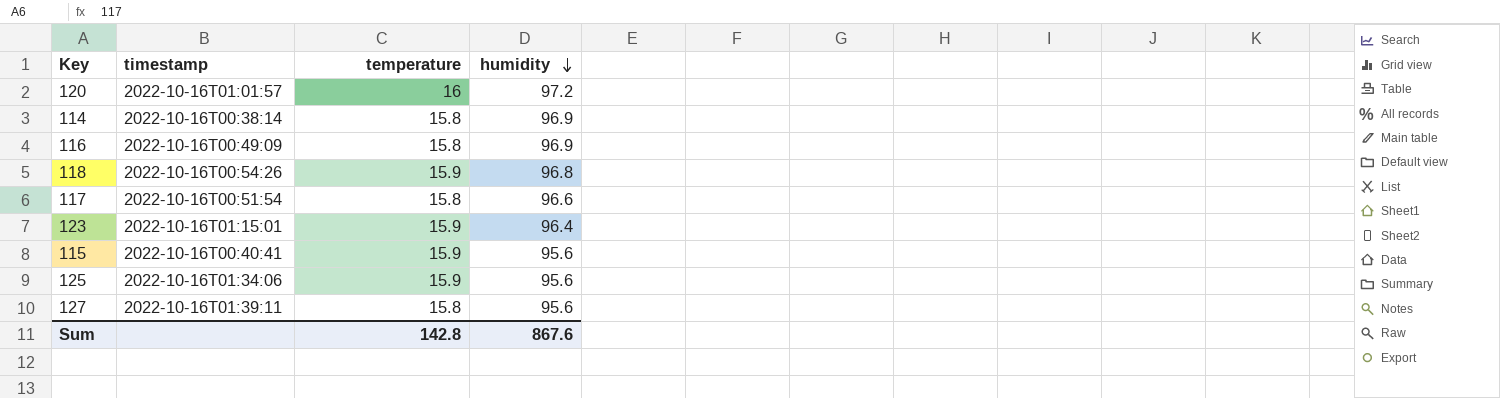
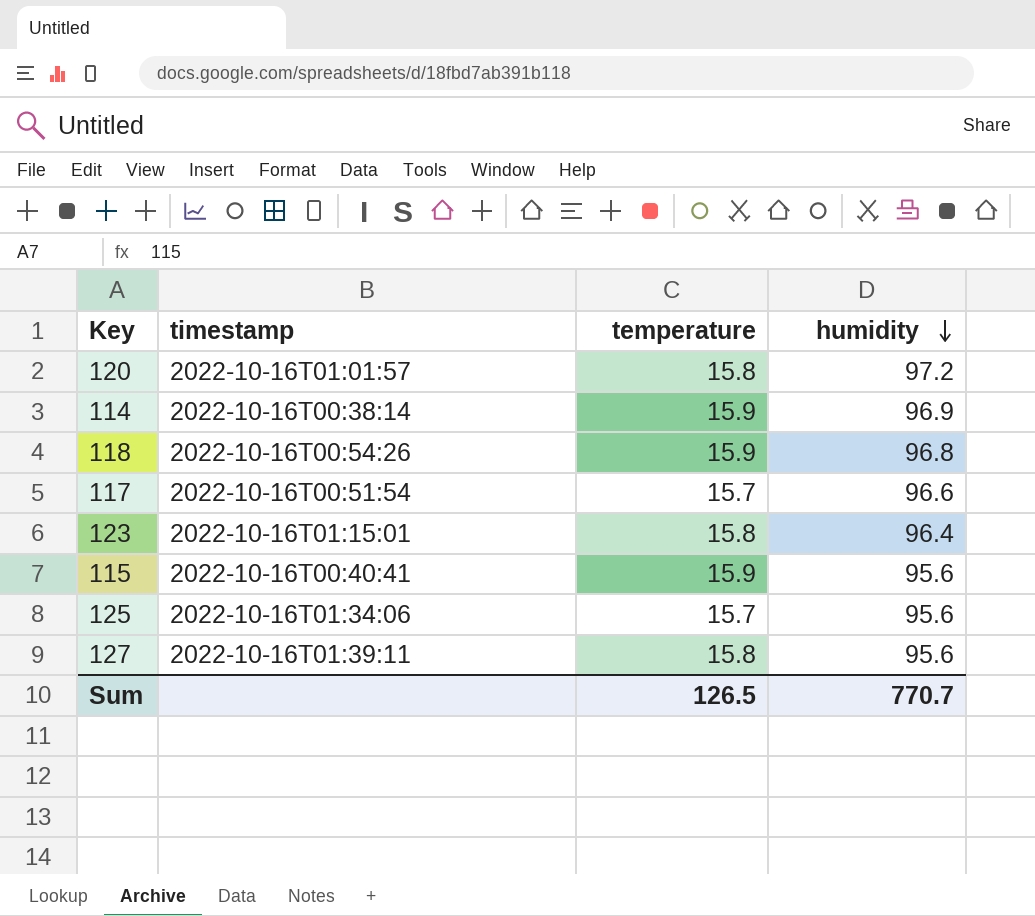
row 116: 2022-10-16T00:49:09 | 15.8 | 96.9 -> none
120 | temperature: 16 -> 15.8
114 | temperature: 15.8 -> 15.9
117 | temperature: 15.8 -> 15.7
123 | temperature: 15.9 -> 15.8
125 | temperature: 15.9 -> 15.7
Sum | temperature: 142.8 -> 126.5
Sum | humidity: 867.6 -> 770.7

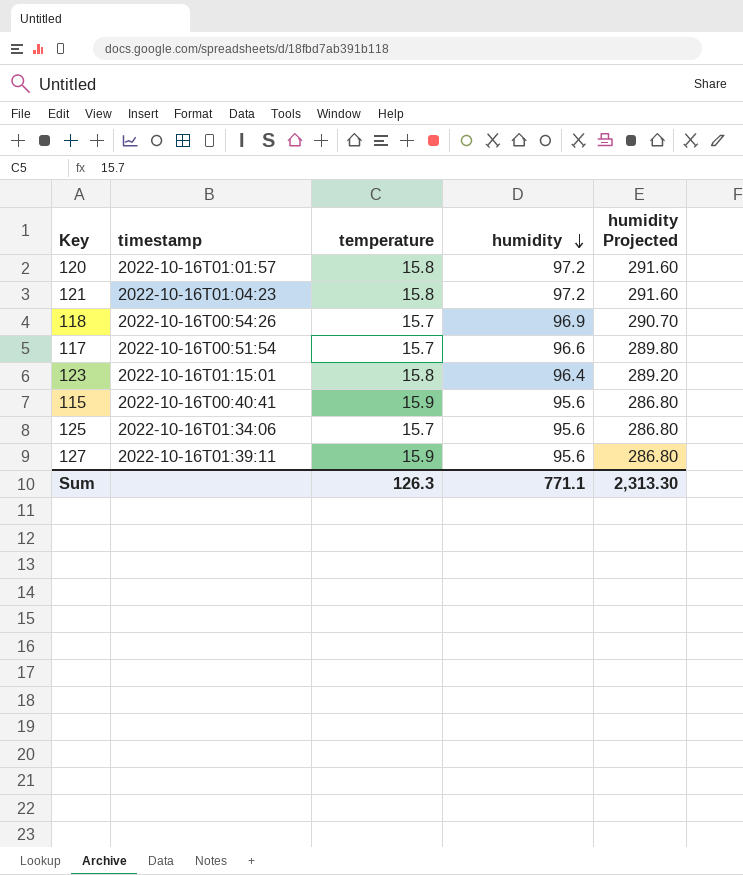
column humidity Projected | formula: none -> [humidity] * 3
row 114: 2022-10-16T00:38:14 | 15.9 | 96.9 -> none
row 121: none -> 2022-10-16T01:04:23 | 15.8 | 97.2 | 291.60
118 | temperature: 15.9 -> 15.7
118 | humidity: 96.8 -> 96.9
127 | temperature: 15.8 -> 15.9
Sum | temperature: 126.5 -> 126.3
Sum | humidity: 770.7 -> 771.1

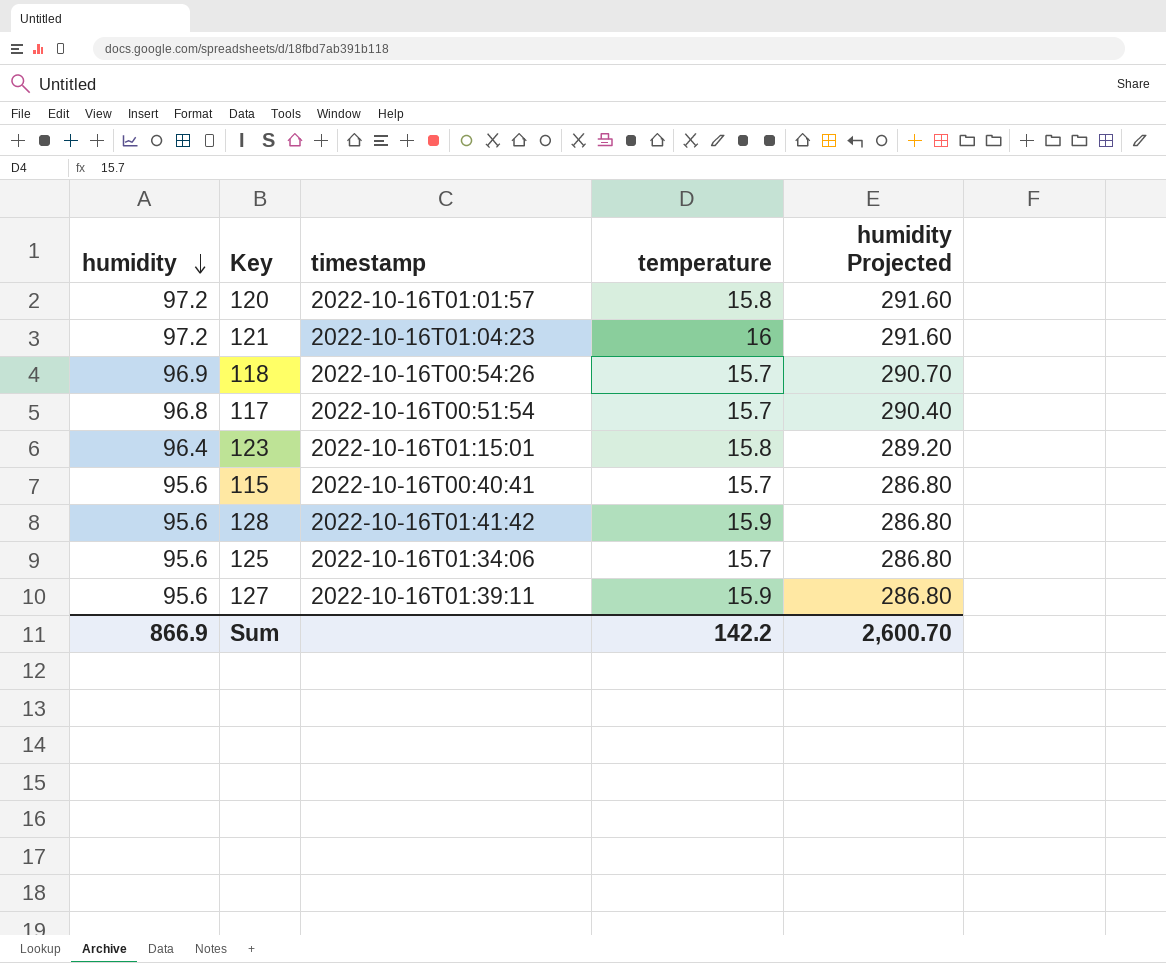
column humidity | position: 4 -> 1
121 | temperature: 15.8 -> 16
117 | humidity: 96.6 -> 96.8
117 | humidity Projected: 289.80 -> 290.40
115 | temperature: 15.9 -> 15.7
row 128: none -> 95.6 | 2022-10-16T01:41:42 | 15.9 | 286.80
Sum | humidity: 771.1 -> 866.9
Sum | temperature: 126.3 -> 142.2
Sum | humidity Projected: 2,313.30 -> 2,600.70

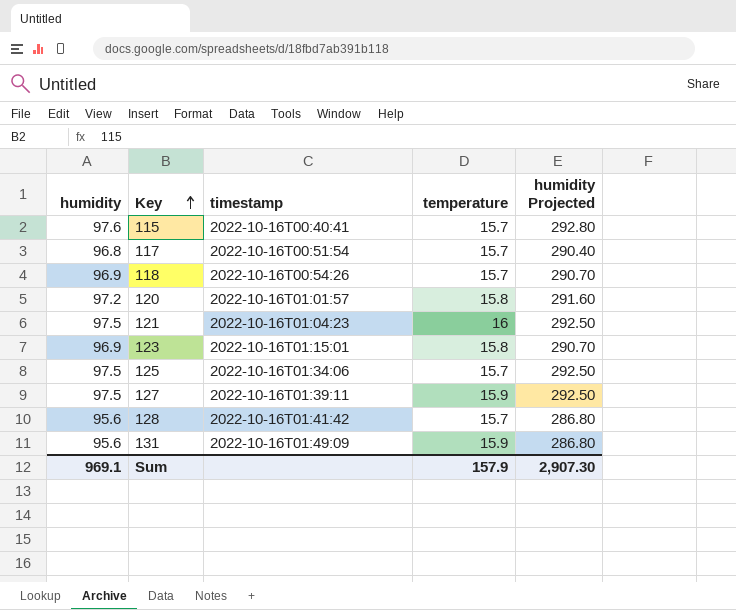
row order: humidity descending -> Key ascending
115 | humidity: 95.6 -> 97.6
115 | humidity Projected: 286.80 -> 292.80
121 | humidity: 97.2 -> 97.5
121 | humidity Projected: 291.60 -> 292.50
123 | humidity: 96.4 -> 96.9
123 | humidity Projected: 289.20 -> 290.70
125 | humidity: 95.6 -> 97.5
125 | humidity Projected: 286.80 -> 292.50
127 | humidity: 95.6 -> 97.5
127 | humidity Projected: 286.80 -> 292.50
128 | temperature: 15.9 -> 15.7
row 131: none -> 95.6 | 2022-10-16T01:49:09 | 15.9 | 286.80
Sum | humidity: 866.9 -> 969.1
Sum | temperature: 142.2 -> 157.9
Sum | humidity Projected: 2,600.70 -> 2,907.30

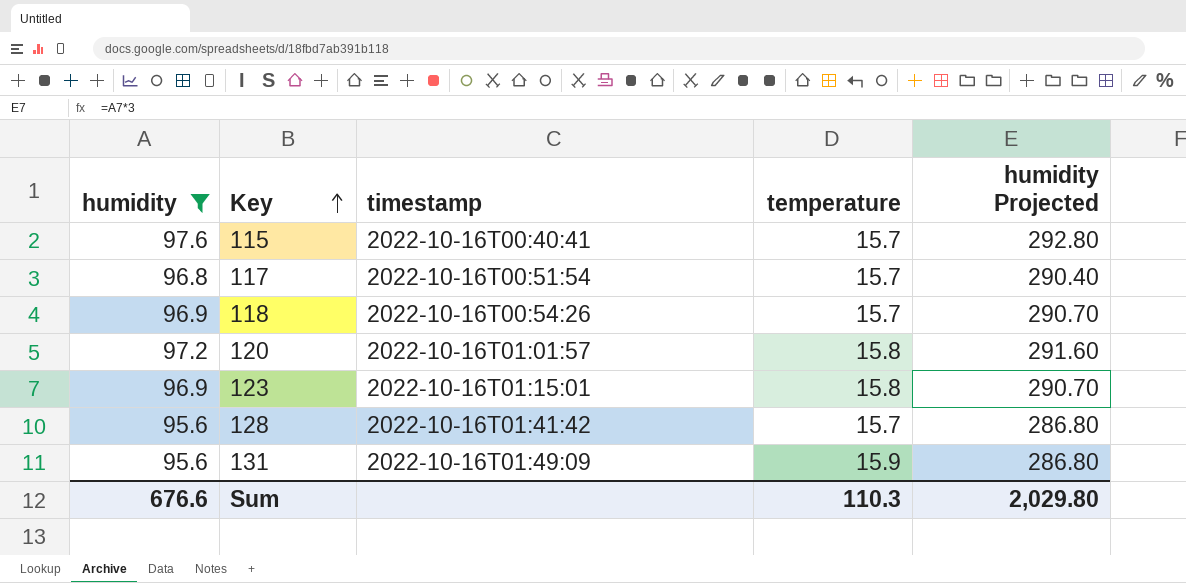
filter: none -> humidity != 97.5
Sum | humidity: 969.1 -> 676.6
Sum | temperature: 157.9 -> 110.3
Sum | humidity Projected: 2,907.30 -> 2,029.80

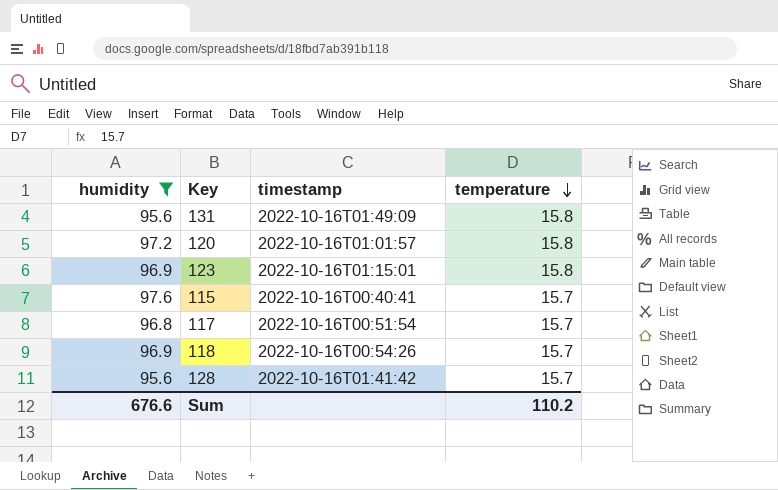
row order: Key ascending -> temperature descending
column humidity Projected | formula: [humidity] * 3 -> none
131 | temperature: 15.9 -> 15.8
Sum | temperature: 110.3 -> 110.2

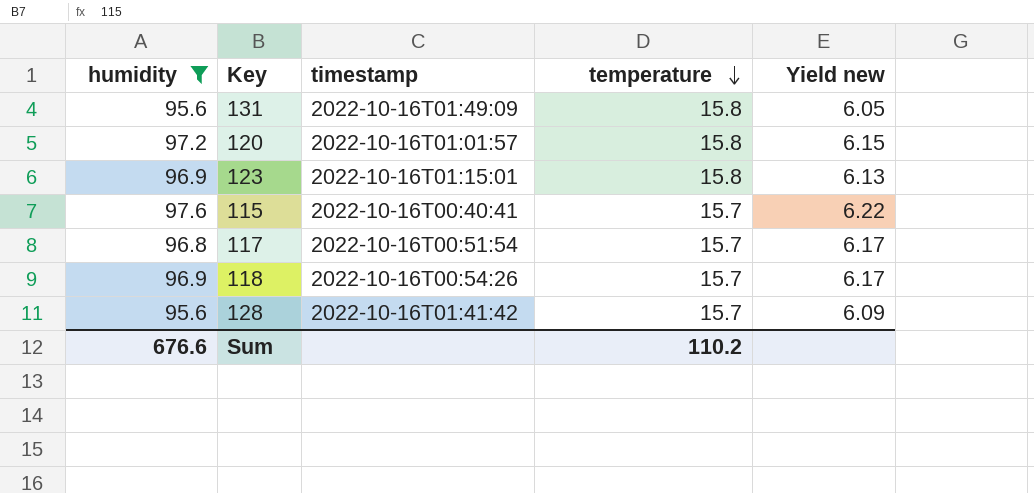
column Yield new | formula: none -> [humidity] / [temperature]

